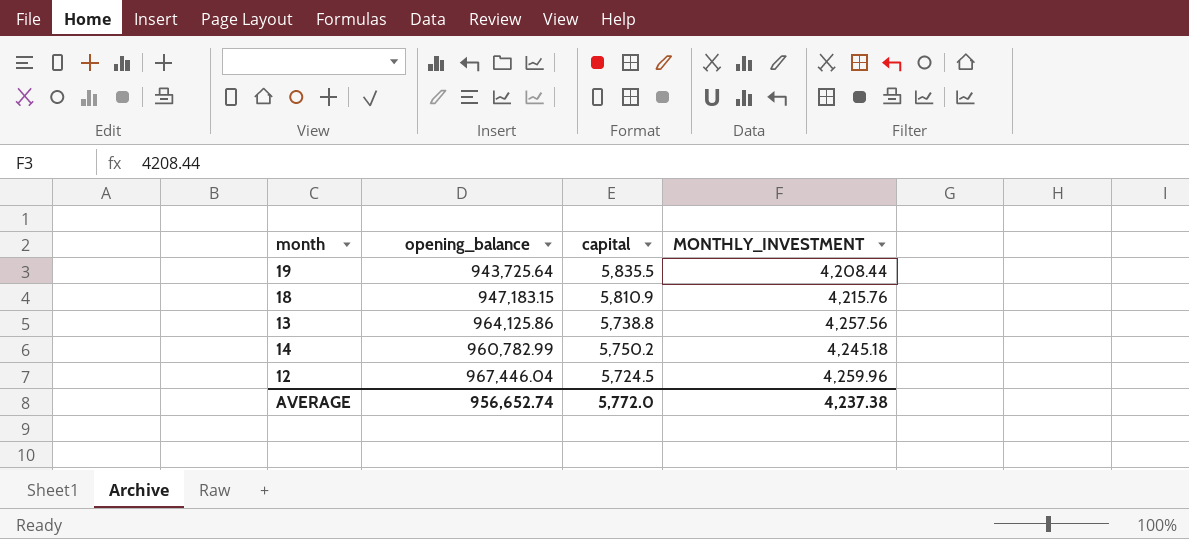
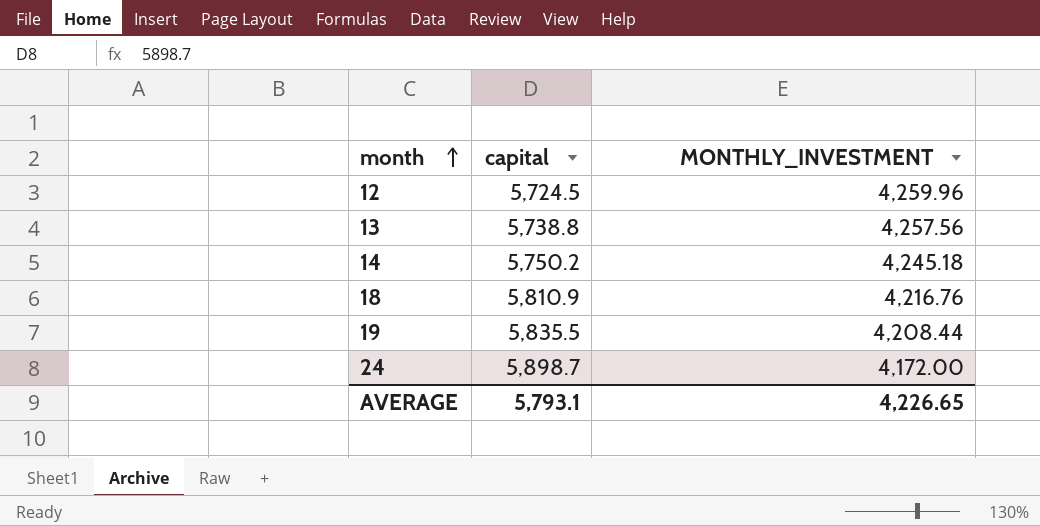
row order: none -> month ascending
column opening_balance | position: 2 -> none
18 | MONTHLY_INVESTMENT: 4,215.76 -> 4,216.76
row 24: none -> 5,898.7 | 4,172.00
AVERAGE | capital: 5,772.0 -> 5,793.1
AVERAGE | MONTHLY_INVESTMENT: 4,237.38 -> 4,226.65

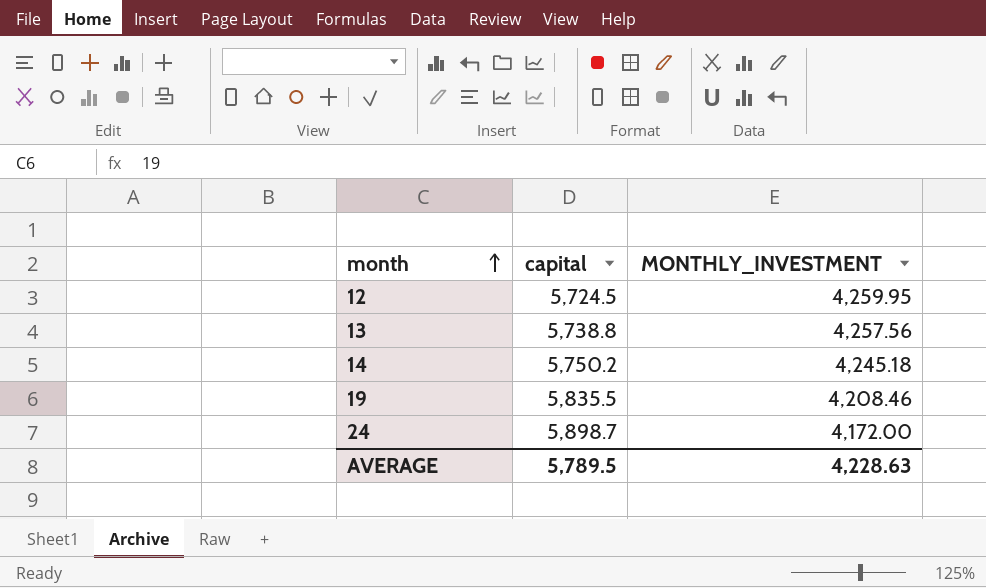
row 18: 5,810.9 | 4,216.76 -> none
12 | MONTHLY_INVESTMENT: 4,259.96 -> 4,259.95
19 | MONTHLY_INVESTMENT: 4,208.44 -> 4,208.46
AVERAGE | capital: 5,793.1 -> 5,789.5
AVERAGE | MONTHLY_INVESTMENT: 4,226.65 -> 4,228.63

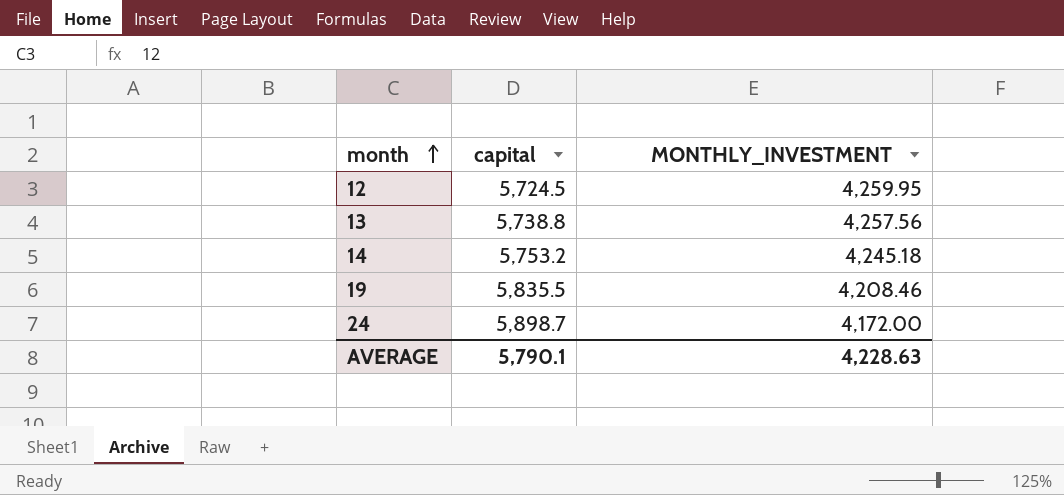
14 | capital: 5,750.2 -> 5,753.2
AVERAGE | capital: 5,789.5 -> 5,790.1

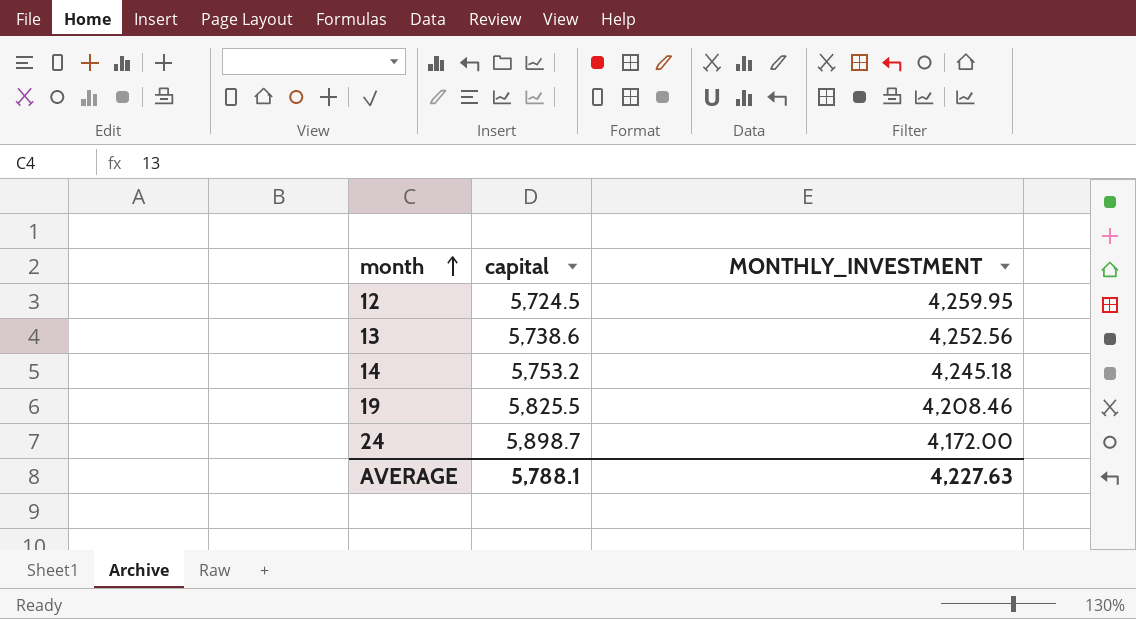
13 | capital: 5,738.8 -> 5,738.6
13 | MONTHLY_INVESTMENT: 4,257.56 -> 4,252.56
19 | capital: 5,835.5 -> 5,825.5
AVERAGE | capital: 5,790.1 -> 5,788.1
AVERAGE | MONTHLY_INVESTMENT: 4,228.63 -> 4,227.63

